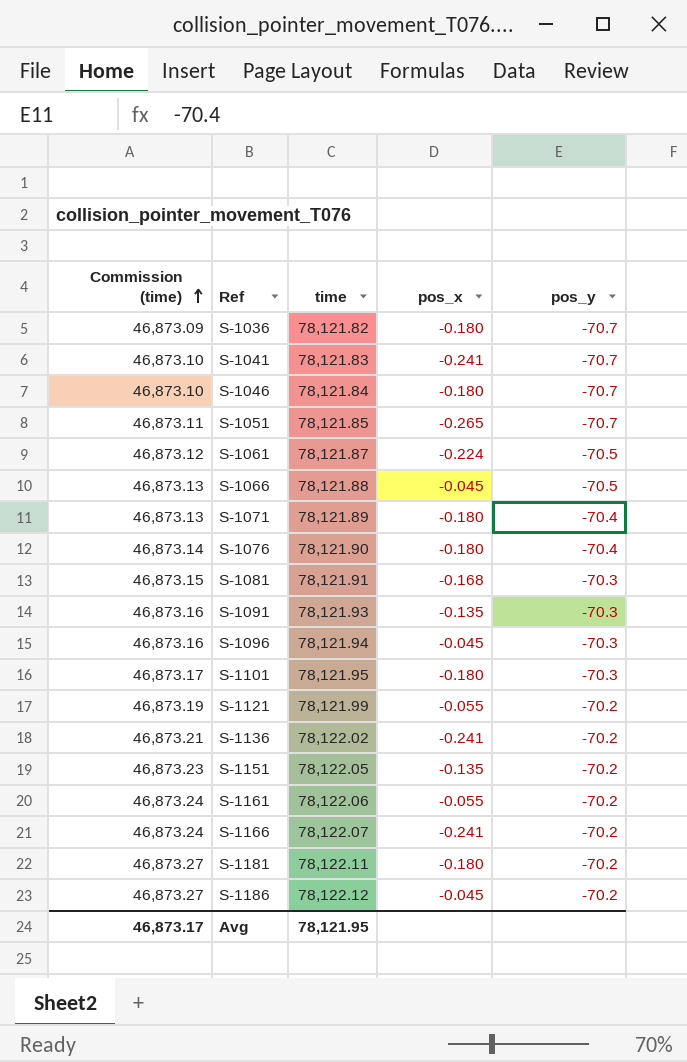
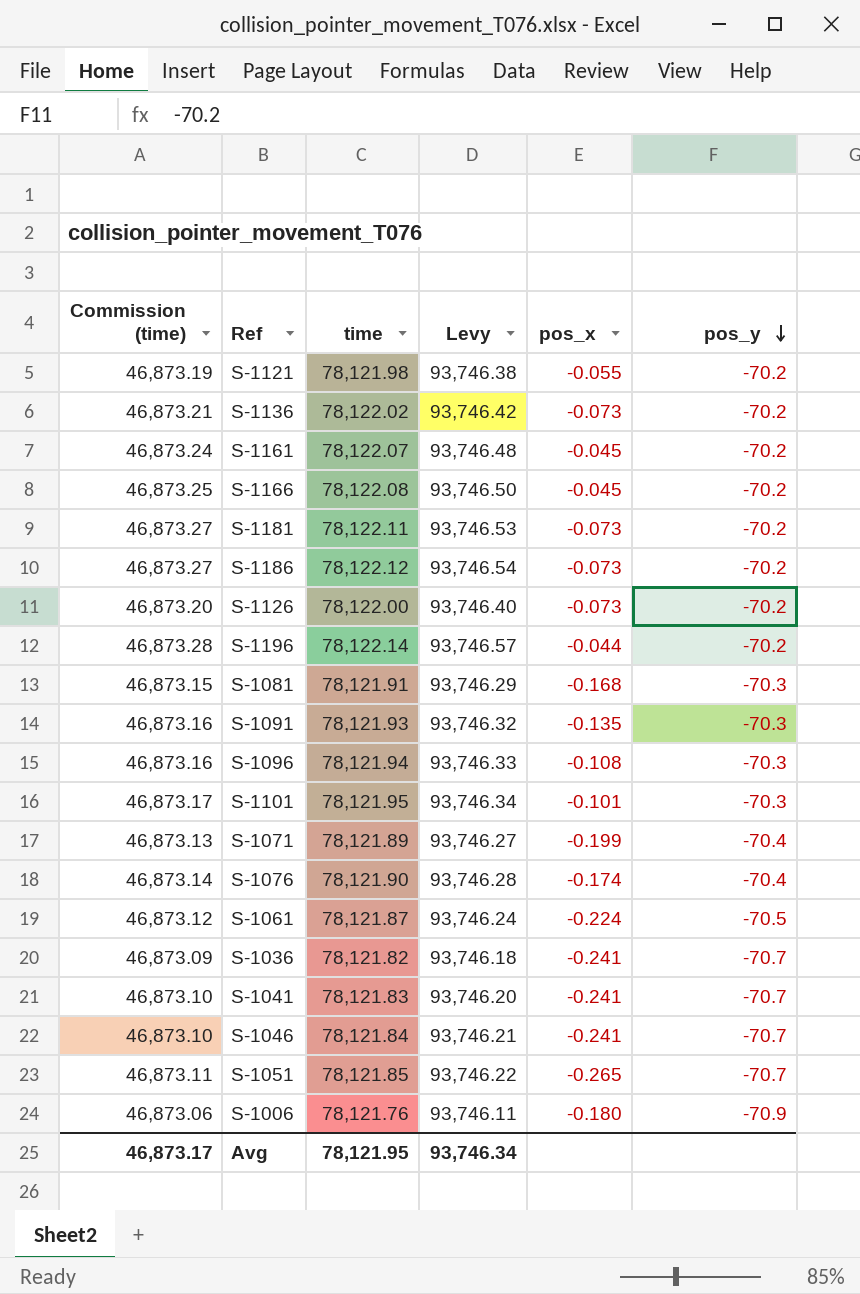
row order: Commission (time) ascending -> pos_y descending
column Levy | formula: none -> [time] * 1.2
row S-1066: 46,873.13 | 78,121.88 | -0.045 | -70.5 -> none
row S-1151: 46,873.23 | 78,122.05 | -0.135 | -70.2 -> none
S-1121 | time: 78,121.99 -> 78,121.98
S-1136 | pos_x: -0.241 -> -0.073
S-1161 | time: 78,122.06 -> 78,122.07
S-1161 | pos_x: -0.055 -> -0.045
S-1166 | Commission (time): 46,873.24 -> 46,873.25
S-1166 | time: 78,122.07 -> 78,122.08
S-1166 | pos_x: -0.241 -> -0.045
S-1181 | pos_x: -0.180 -> -0.073
S-1186 | pos_x: -0.045 -> -0.073
row S-1126: none -> 46,873.20 | 78,122.00 | 93,746.40 | -0.073 | -70.2
row S-1196: none -> 46,873.28 | 78,122.14 | 93,746.57 | -0.044 | -70.2
S-1096 | pos_x: -0.045 -> -0.108
S-1101 | pos_x: -0.180 -> -0.101
S-1071 | pos_x: -0.180 -> -0.199
S-1076 | pos_x: -0.180 -> -0.174
S-1036 | pos_x: -0.180 -> -0.241
S-1046 | pos_x: -0.180 -> -0.241
row S-1006: none -> 46,873.06 | 78,121.76 | 93,746.11 | -0.180 | -70.9

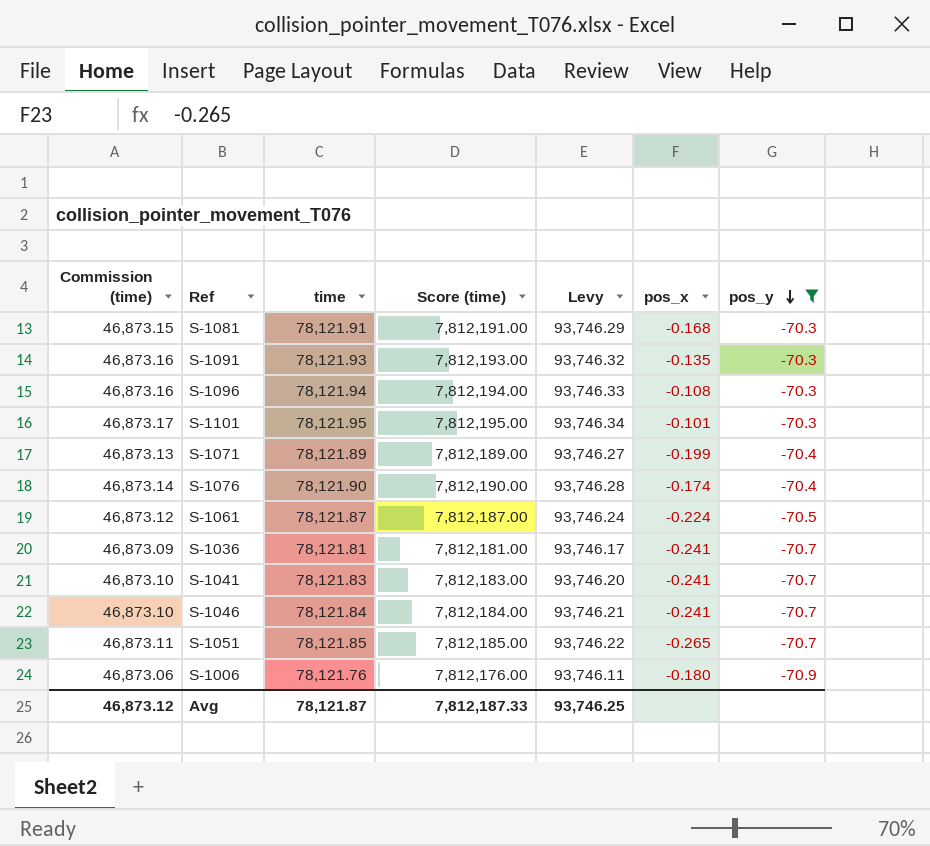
filter: none -> pos_y != -70.2
column Score (time) | formula: none -> [time] * 100
S-1036 | time: 78,121.82 -> 78,121.81
S-1036 | Levy: 93,746.18 -> 93,746.17
Avg | Commission (time): 46,873.17 -> 46,873.12
Avg | time: 78,121.95 -> 78,121.87
Avg | Levy: 93,746.34 -> 93,746.25

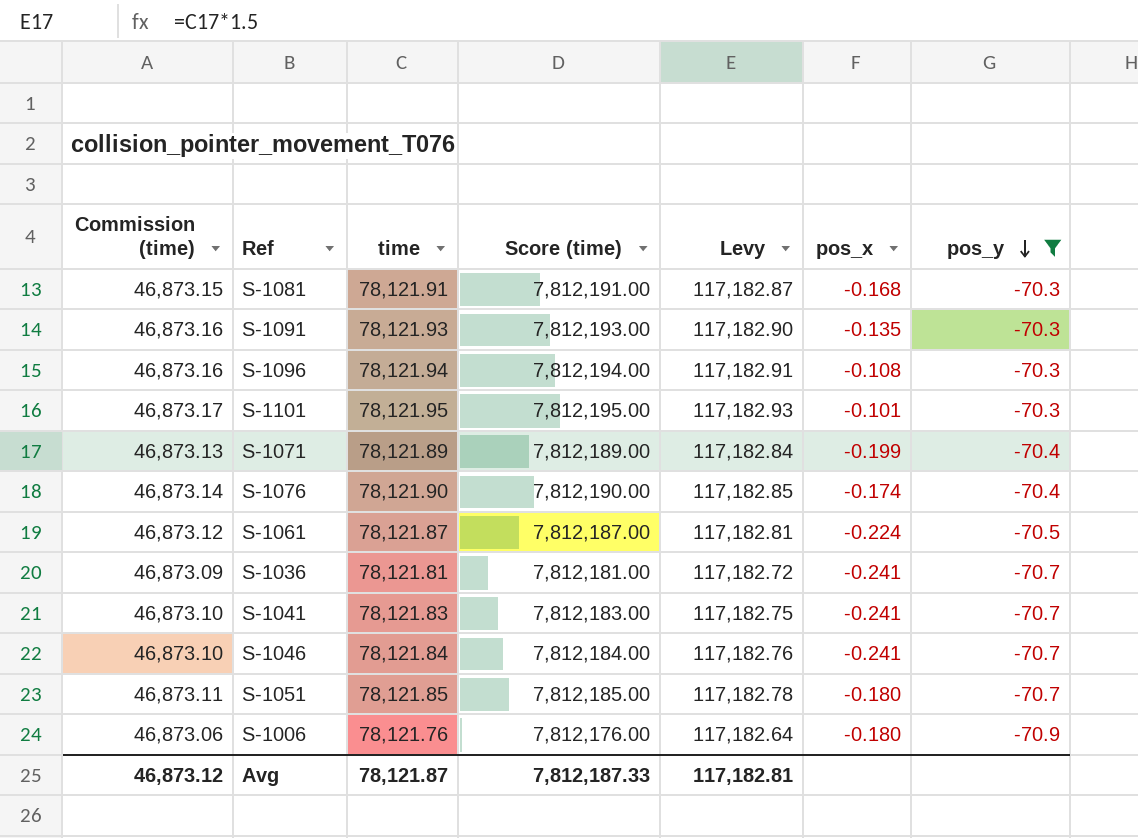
column Levy | formula: [time] * 1.2 -> [time] * 1.5
S-1051 | pos_x: -0.265 -> -0.180
Avg | Levy: 93,746.25 -> 117,182.81

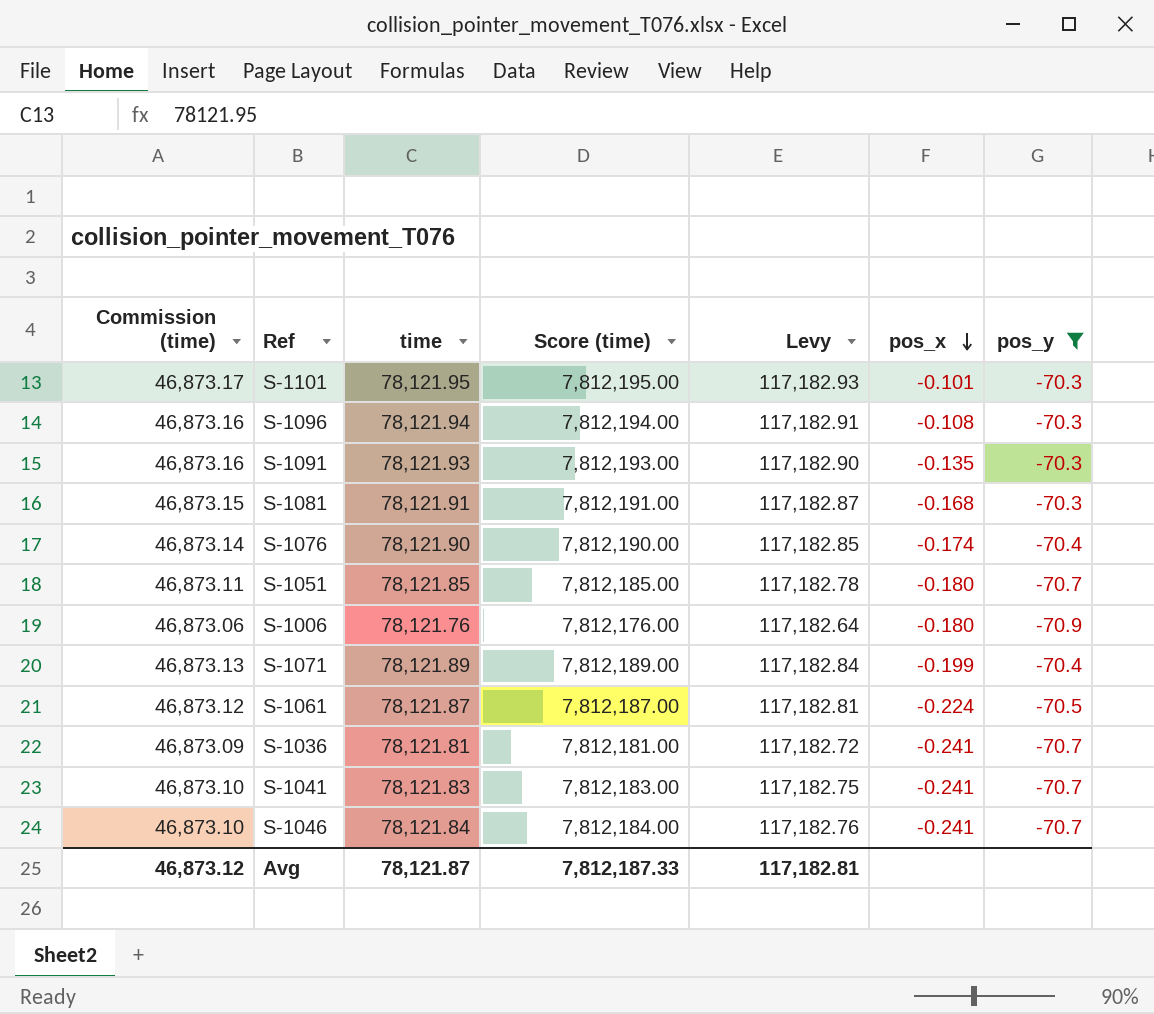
row order: pos_y descending -> pos_x descending

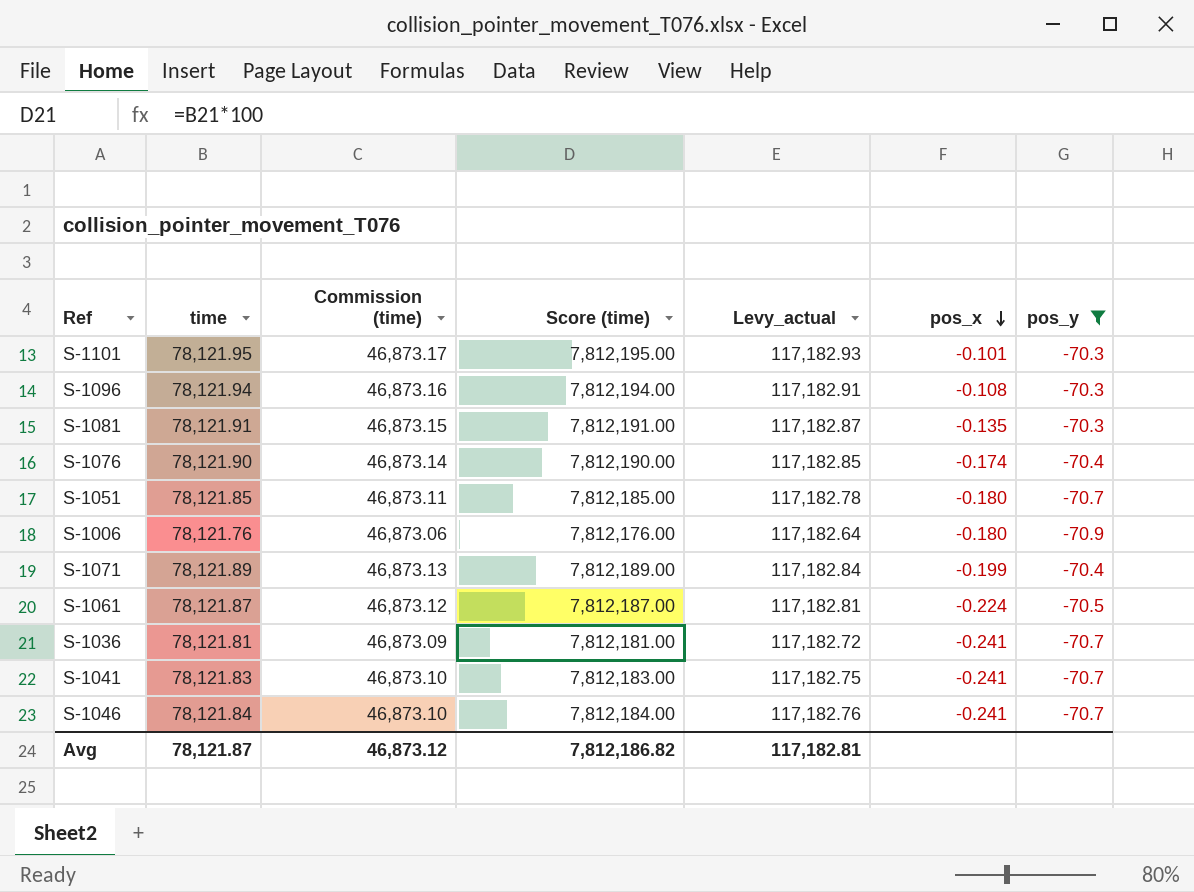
column Commission (time) | position: 1 -> 3
column name: Levy -> Levy_actual
row S-1091: 46,873.16 | 78,121.93 | 7,812,193.00 | 117,182.90 | -0.135 | -70.3 -> none
S-1081 | pos_x: -0.168 -> -0.135
Avg | Score (time): 7,812,187.33 -> 7,812,186.82

